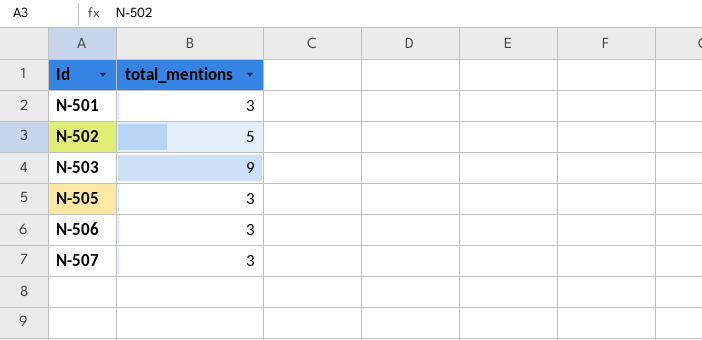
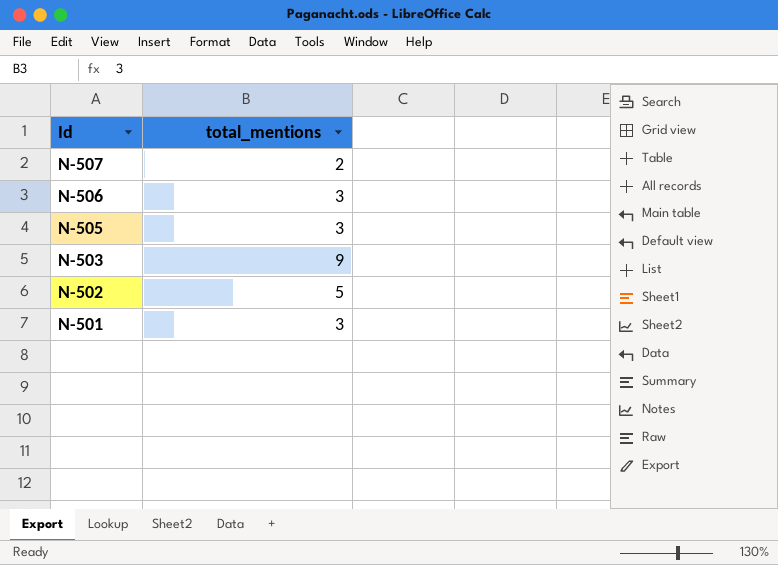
row order: Id ascending -> Id descending
N-507 | total_mentions: 3 -> 2

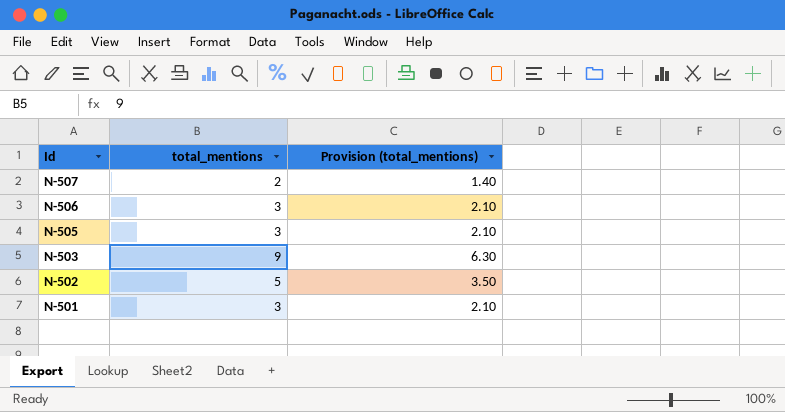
column Provision (total_mentions) | formula: none -> [total_mentions] * 0.7

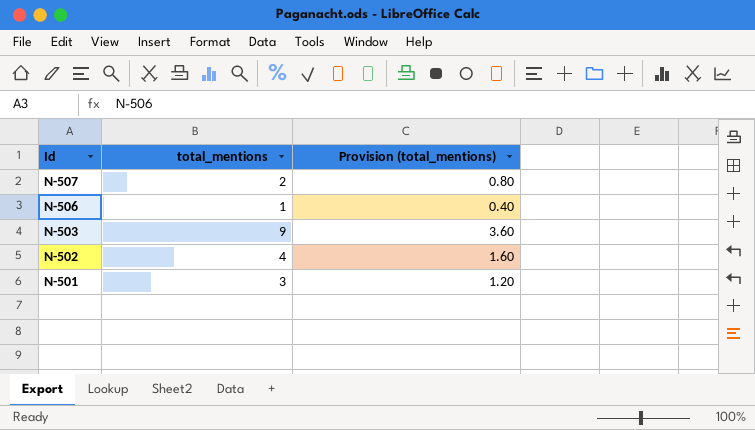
column Provision (total_mentions) | formula: [total_mentions] * 0.7 -> [total_mentions] * 0.4
row N-505: 3 | 2.10 -> none
N-506 | total_mentions: 3 -> 1
N-502 | total_mentions: 5 -> 4

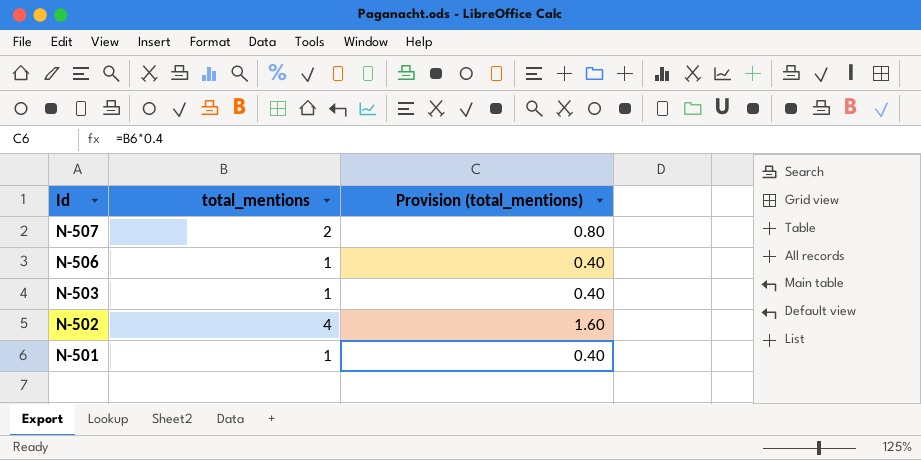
N-503 | total_mentions: 9 -> 1
N-503 | Provision (total_mentions): 3.60 -> 0.40
N-501 | total_mentions: 3 -> 1
N-501 | Provision (total_mentions): 1.20 -> 0.40

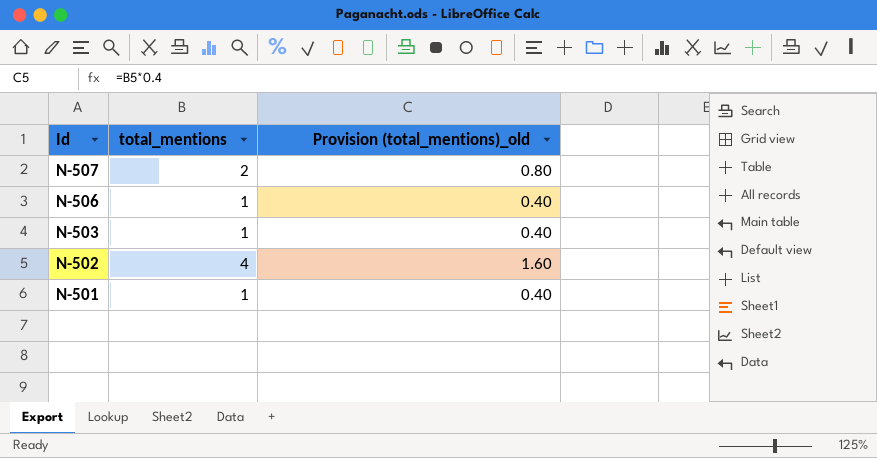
column name: Provision (total_mentions) -> Provision (total_mentions)_old

